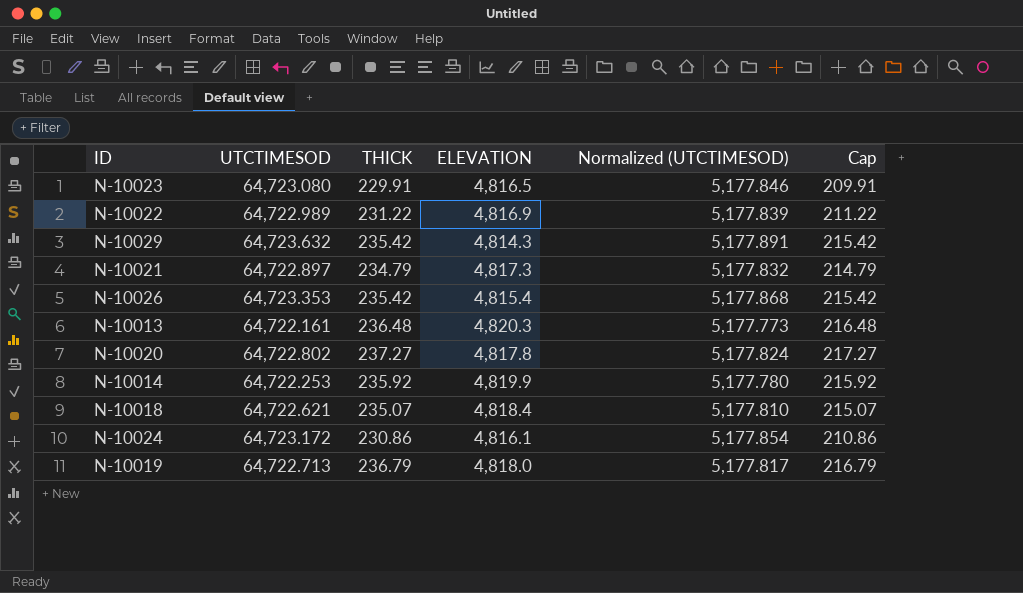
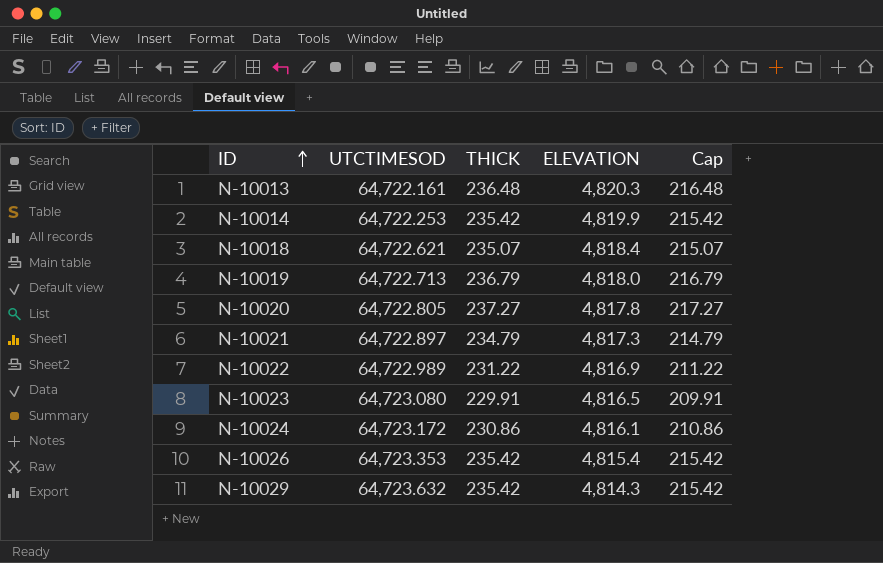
row order: none -> ID ascending
column Normalized (UTCTIMESOD) | formula: [UTCTIMESOD] * 0.08 -> none
N-10014 | THICK: 235.92 -> 235.42
N-10014 | Cap: 215.92 -> 215.42
N-10020 | UTCTIMESOD: 64,722.802 -> 64,722.805

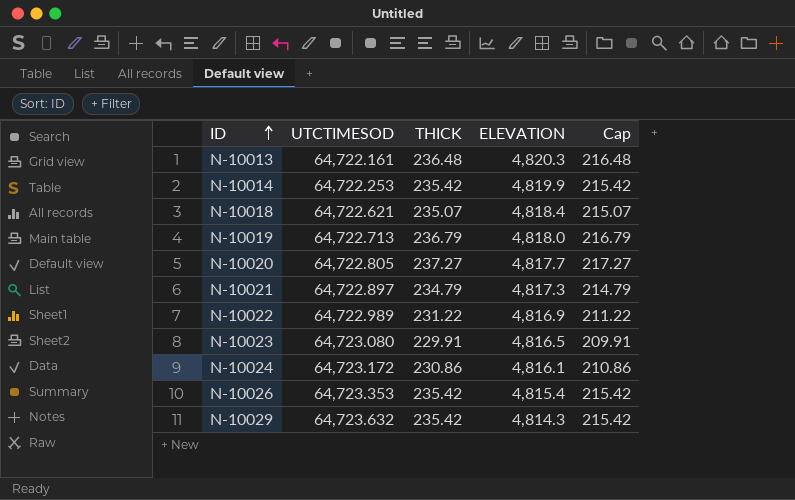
N-10020 | ELEVATION: 4,817.8 -> 4,817.7

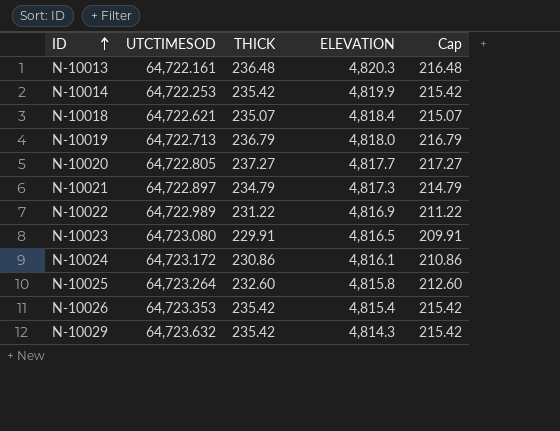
row N-10025: none -> 64,723.264 | 232.60 | 4,815.8 | 212.60

